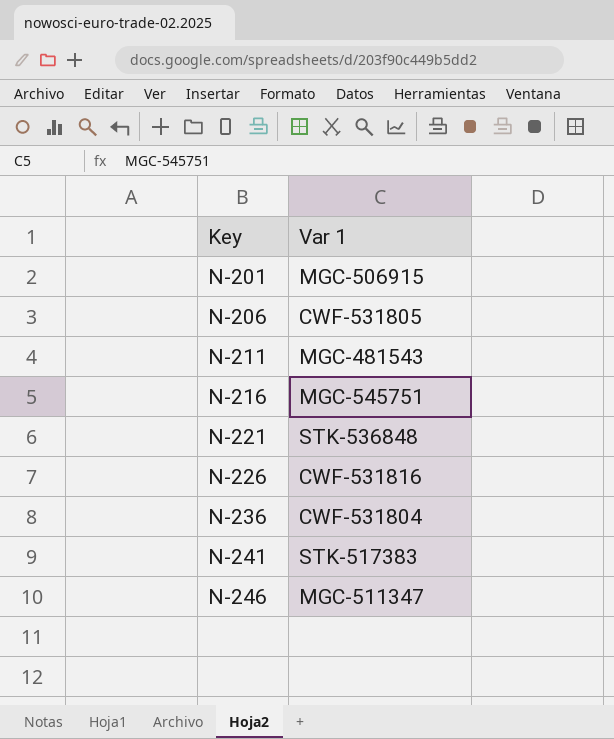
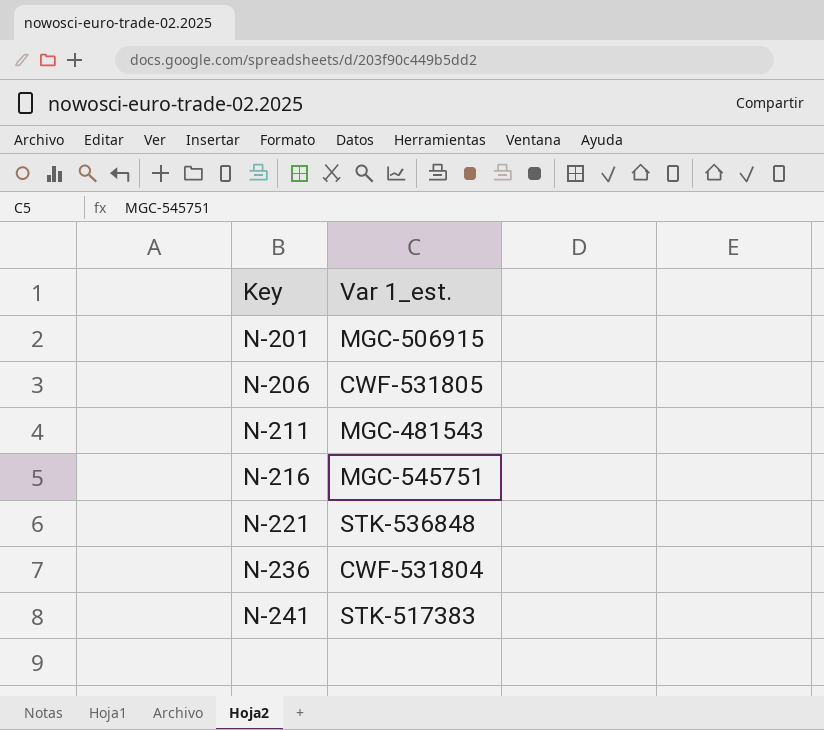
column name: Var 1 -> Var 1_est.
row N-226: CWF-531816 -> none
row N-246: MGC-511347 -> none

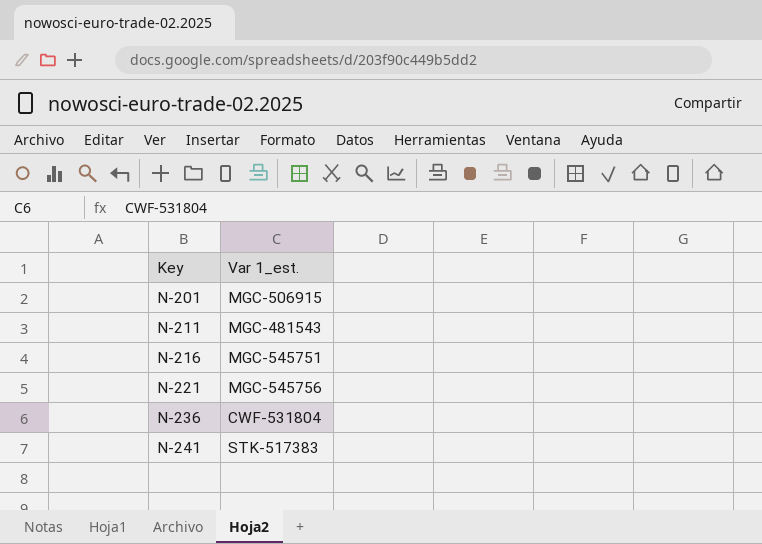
row N-206: CWF-531805 -> none
N-221 | Var 1_est.: STK-536848 -> MGC-545756

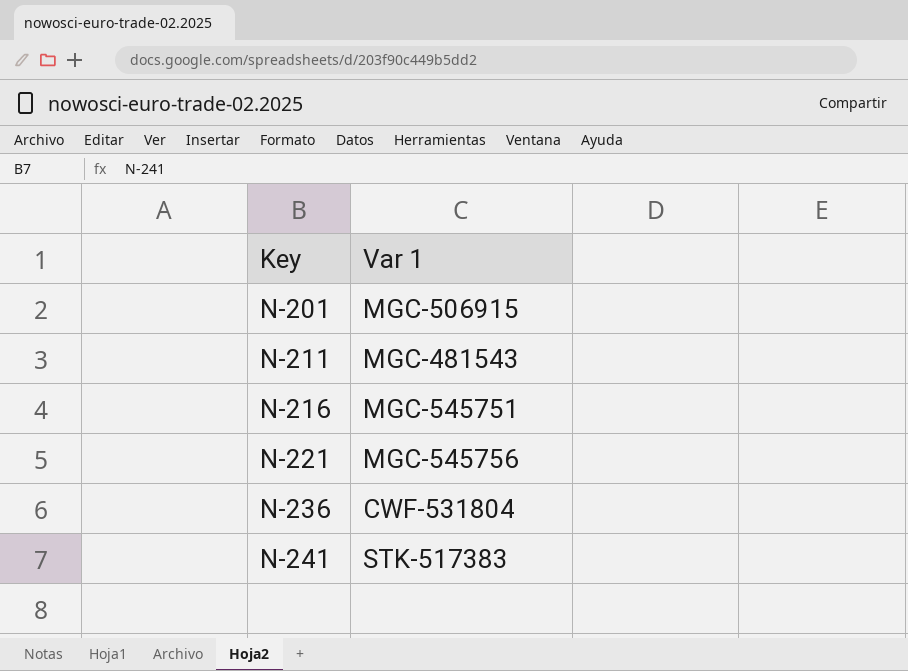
column name: Var 1_est. -> Var 1

